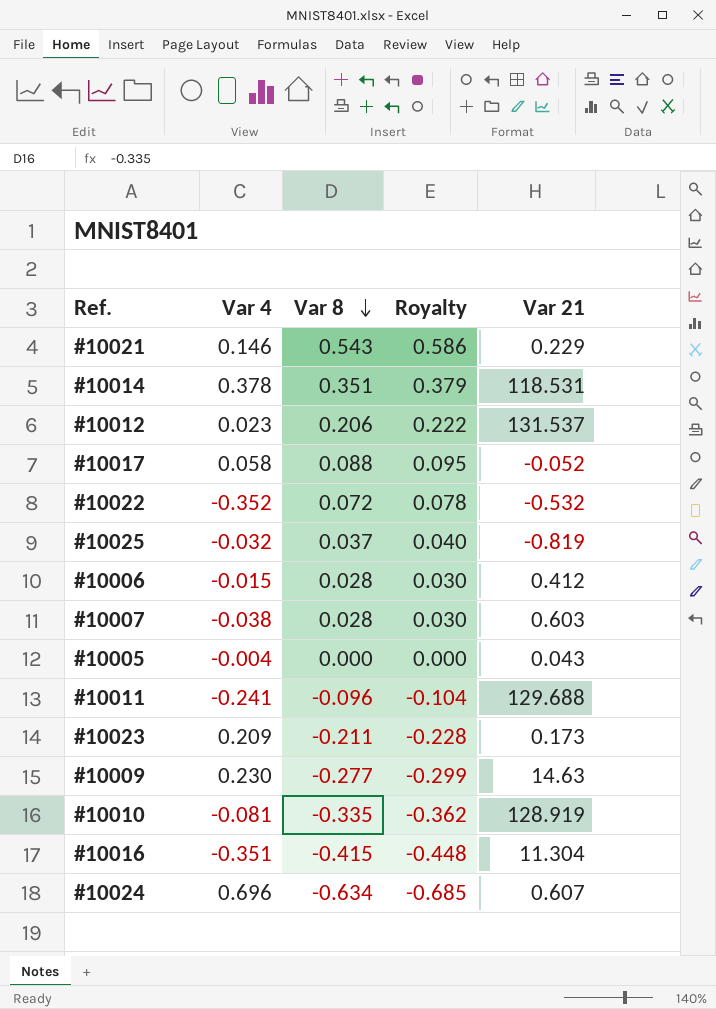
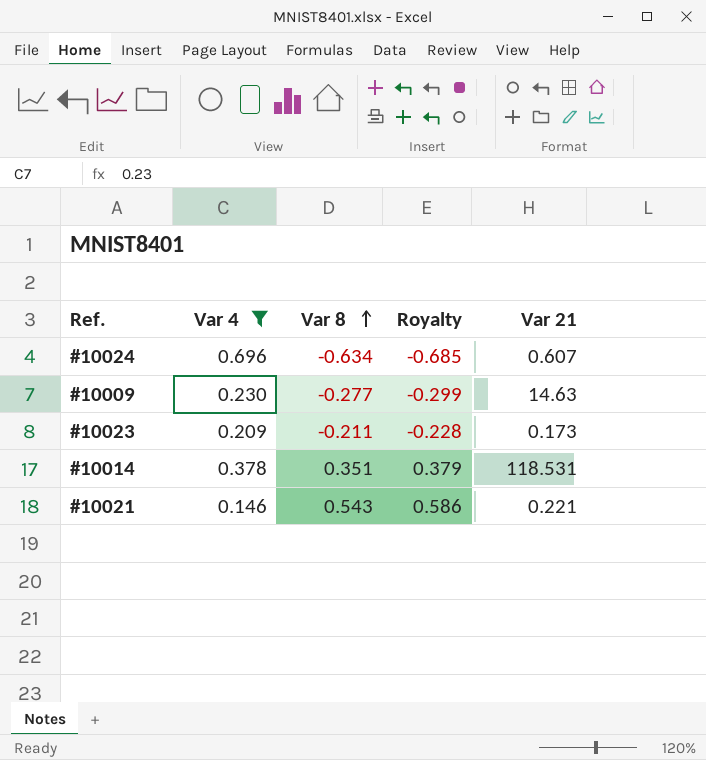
filter: none -> Var 4 >= 0.146
row order: Var 8 descending -> Var 8 ascending
#10021 | Var 21: 0.229 -> 0.221

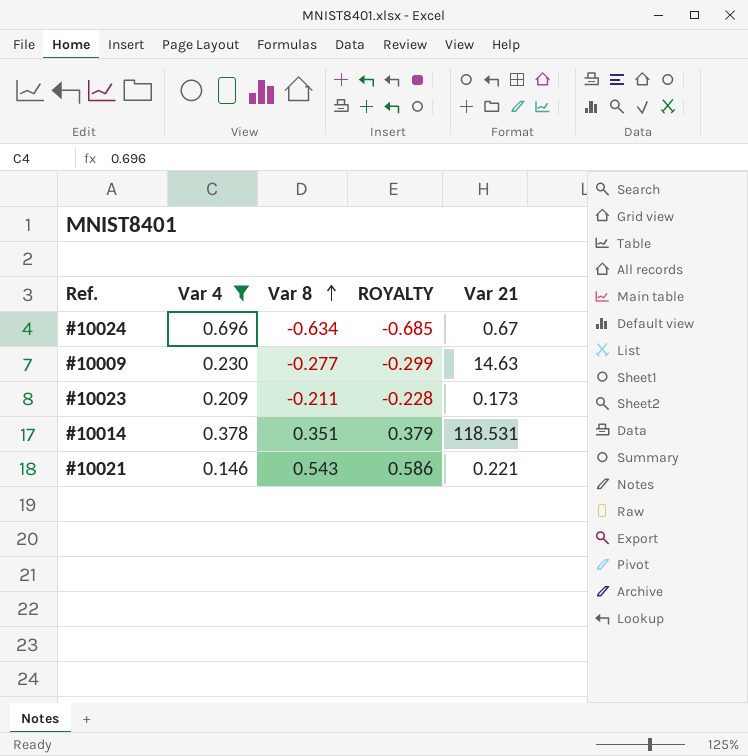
column name: Royalty -> ROYALTY
#10024 | Var 21: 0.607 -> 0.67

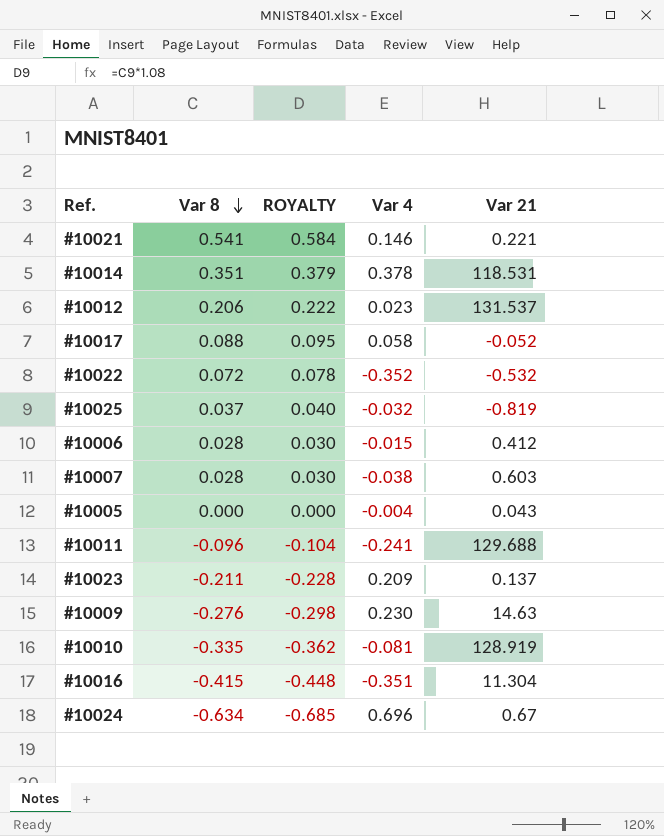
filter: Var 4 >= 0.146 -> none
row order: Var 8 ascending -> Var 8 descending
column Var 4 | position: 2 -> 4
#10021 | Var 8: 0.543 -> 0.541
#10021 | ROYALTY: 0.586 -> 0.584
#10023 | Var 21: 0.173 -> 0.137
#10009 | Var 8: -0.277 -> -0.276
#10009 | ROYALTY: -0.299 -> -0.298

